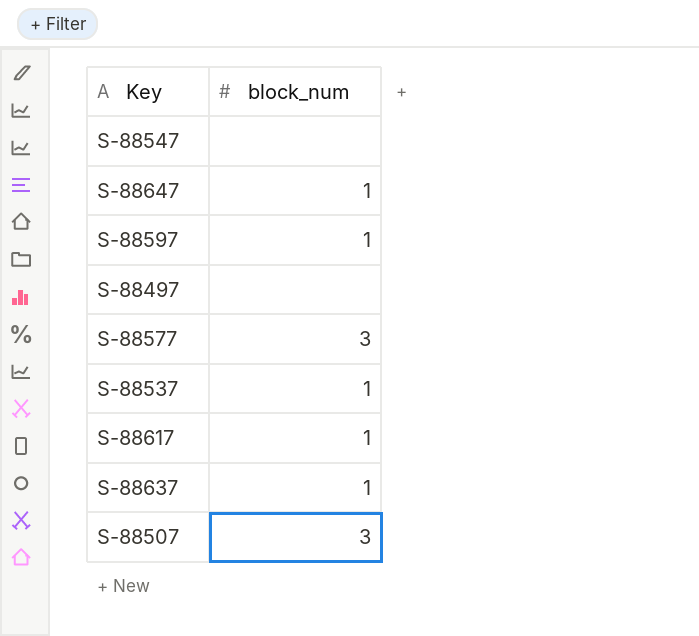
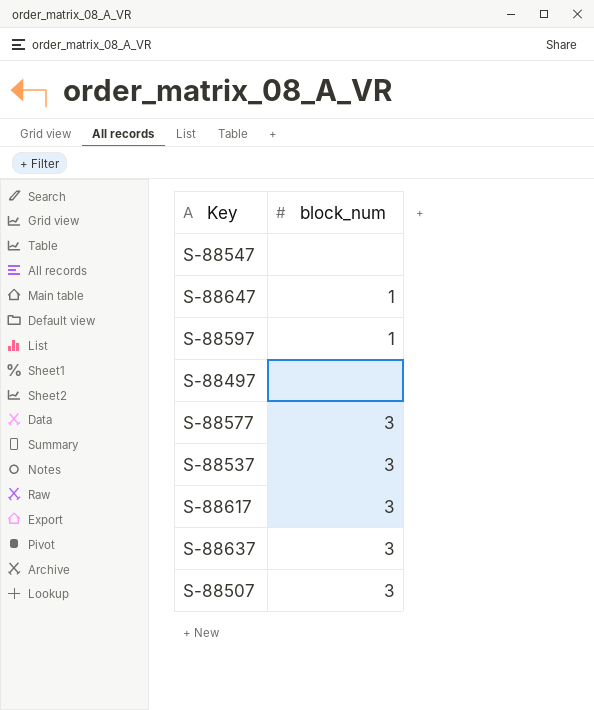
S-88537 | block_num: 1 -> 3
S-88617 | block_num: 1 -> 3
S-88637 | block_num: 1 -> 3

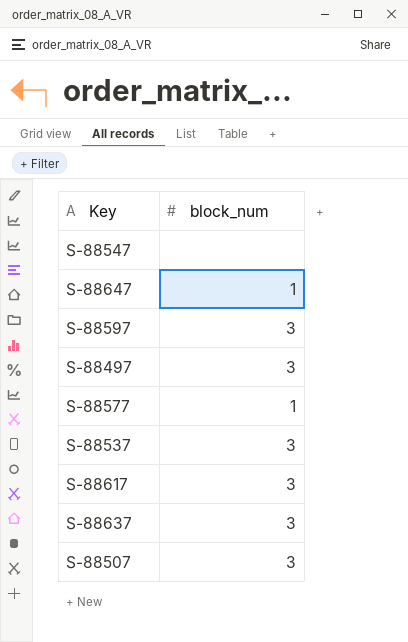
S-88597 | block_num: 1 -> 3
S-88497 | block_num: none -> 3
S-88577 | block_num: 3 -> 1

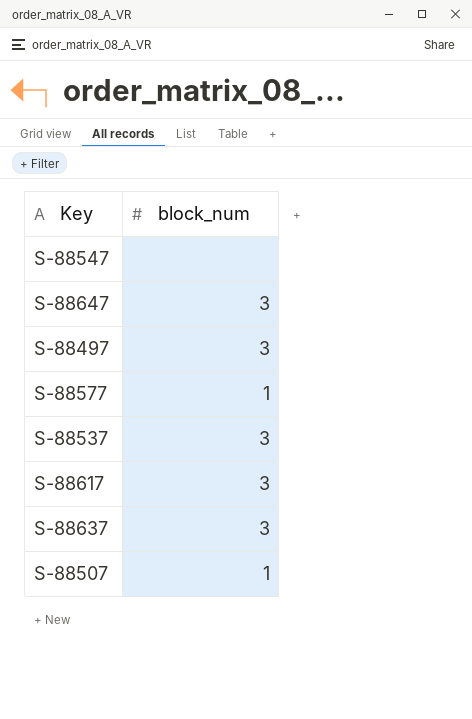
row S-88597: 3 -> none
S-88647 | block_num: 1 -> 3
S-88507 | block_num: 3 -> 1

